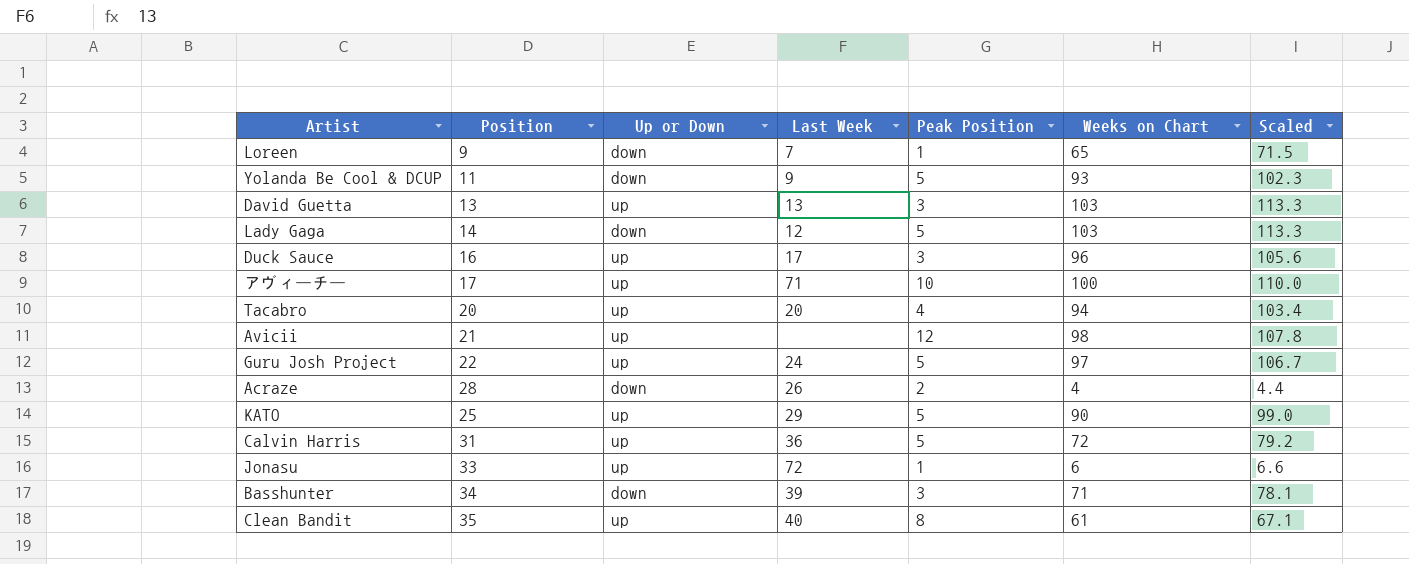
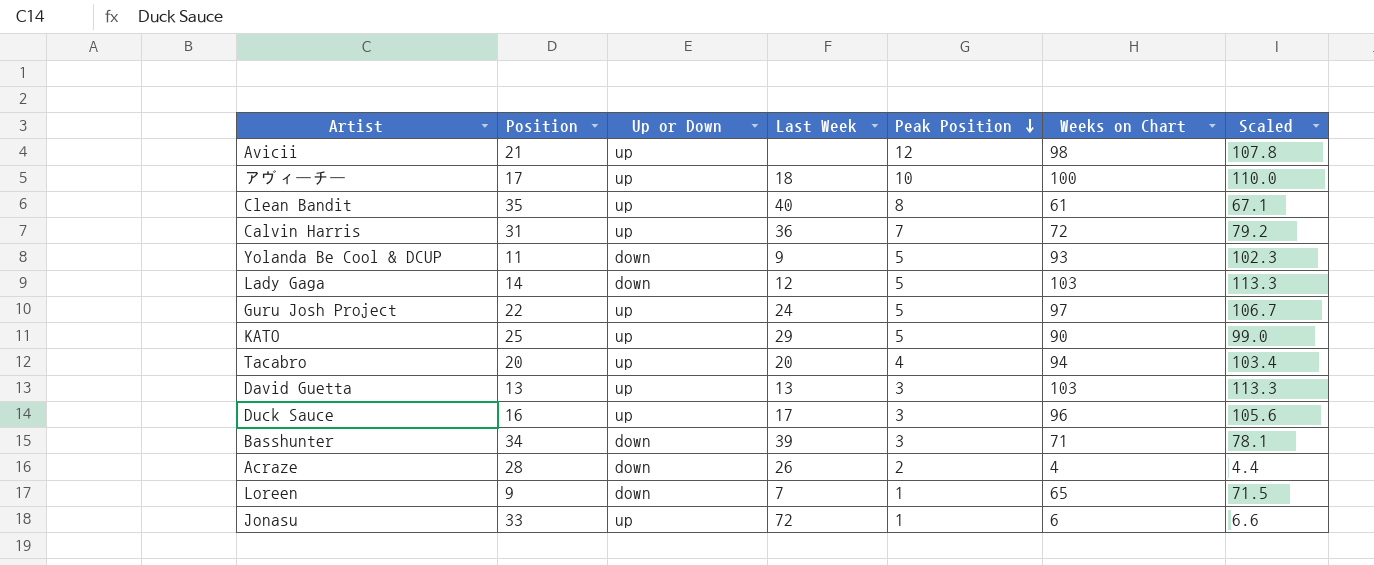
row order: none -> Peak Position descending
アヴィーチー | Last Week: 71 -> 18
Calvin Harris | Peak Position: 5 -> 7

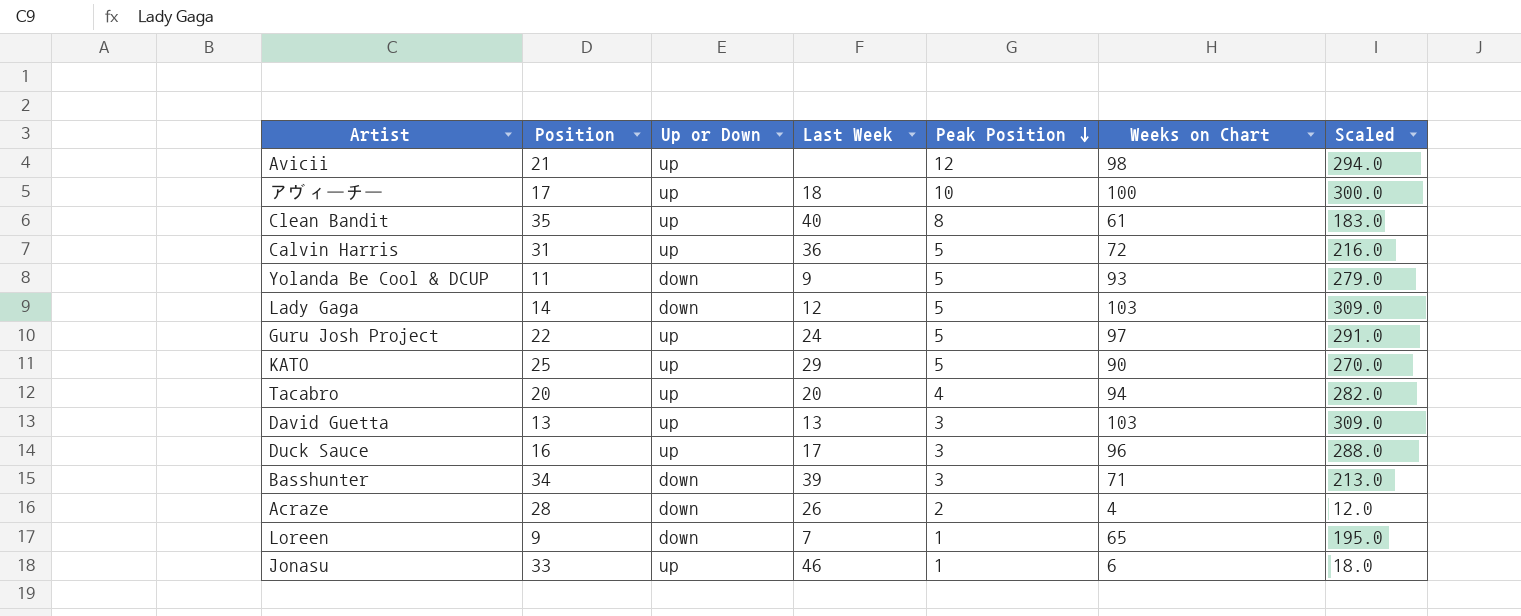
column Scaled | formula: [Weeks on Chart] * 1.1 -> [Weeks on Chart] * 3
Calvin Harris | Peak Position: 7 -> 5
Jonasu | Last Week: 72 -> 46

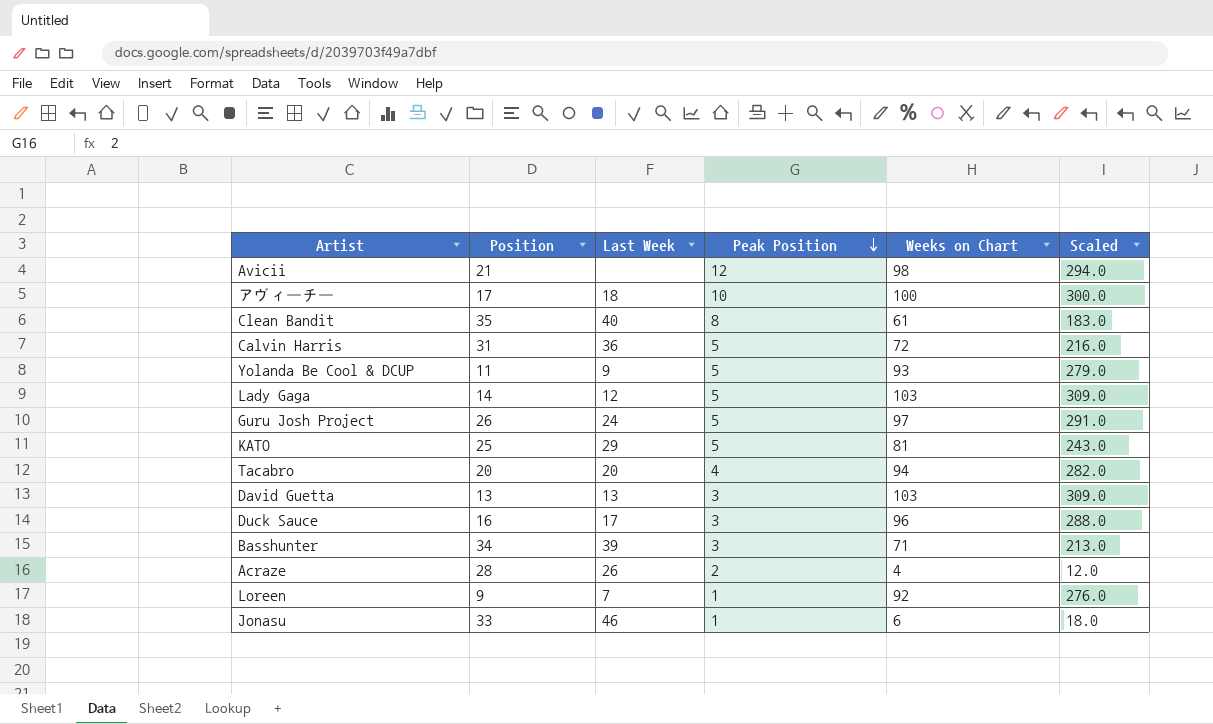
column Up or Down | position: 3 -> none
Guru Josh Project | Position: 22 -> 26
KATO | Weeks on Chart: 90 -> 81
KATO | Scaled: 270.0 -> 243.0
Loreen | Weeks on Chart: 65 -> 92
Loreen | Scaled: 195.0 -> 276.0

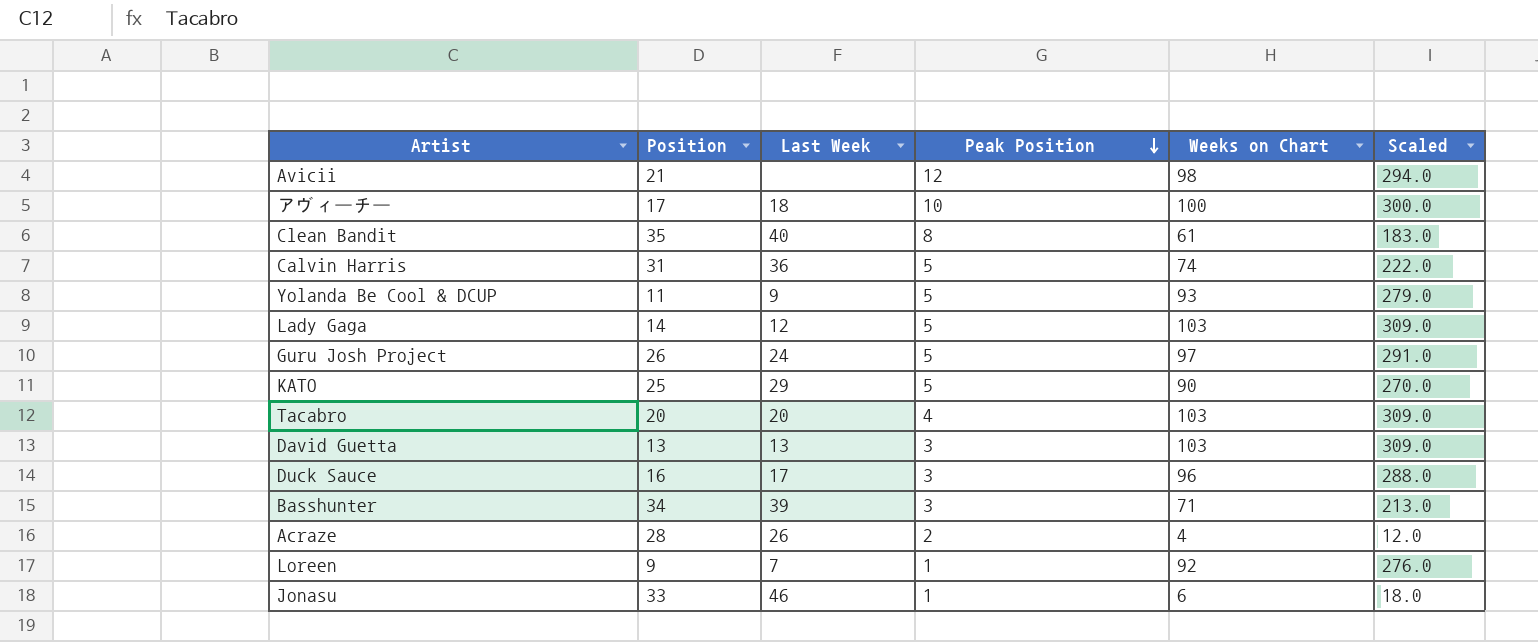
Calvin Harris | Weeks on Chart: 72 -> 74
Calvin Harris | Scaled: 216.0 -> 222.0
KATO | Weeks on Chart: 81 -> 90
KATO | Scaled: 243.0 -> 270.0
Tacabro | Weeks on Chart: 94 -> 103
Tacabro | Scaled: 282.0 -> 309.0

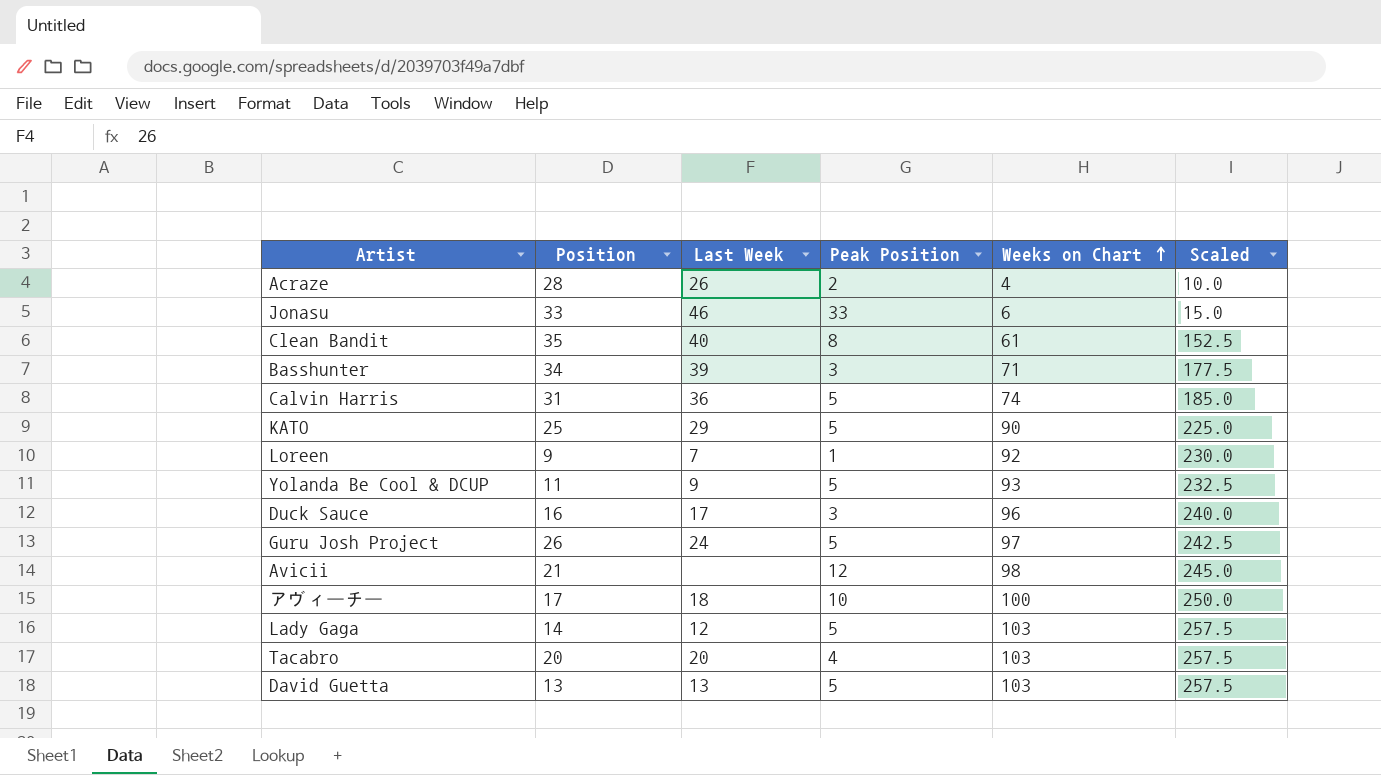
row order: Peak Position descending -> Weeks on Chart ascending
column Scaled | formula: [Weeks on Chart] * 3 -> [Weeks on Chart] * 2.5
Jonasu | Peak Position: 1 -> 33
David Guetta | Peak Position: 3 -> 5

